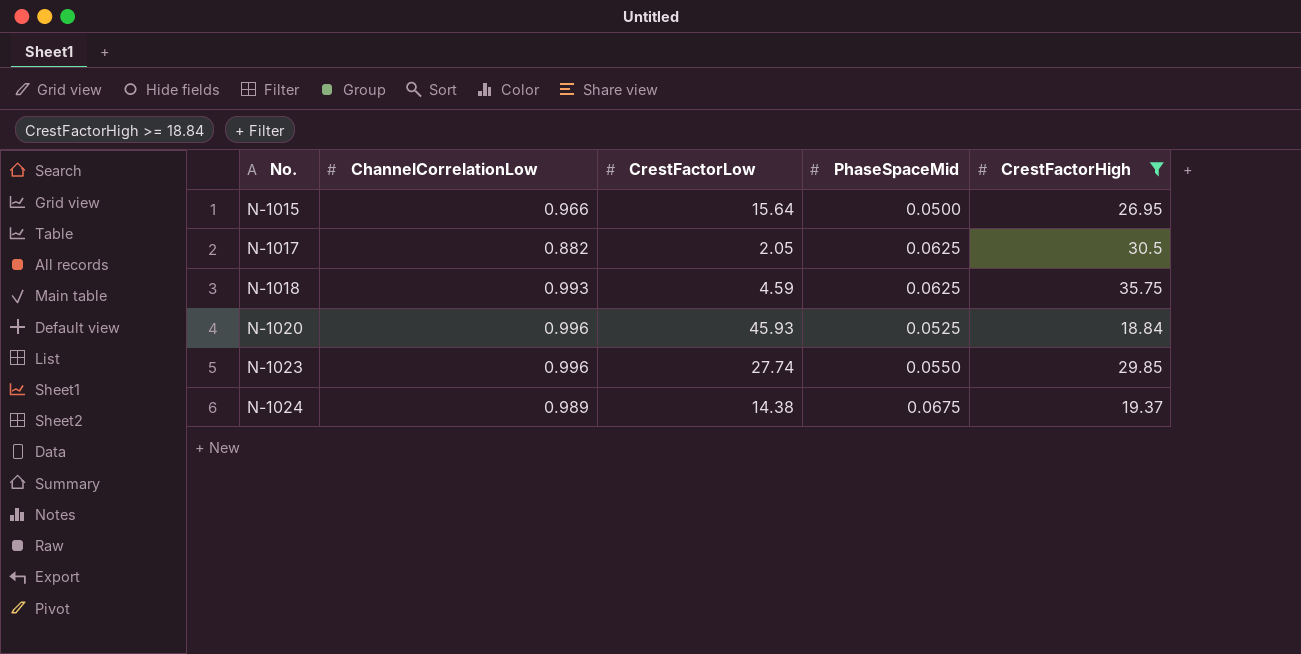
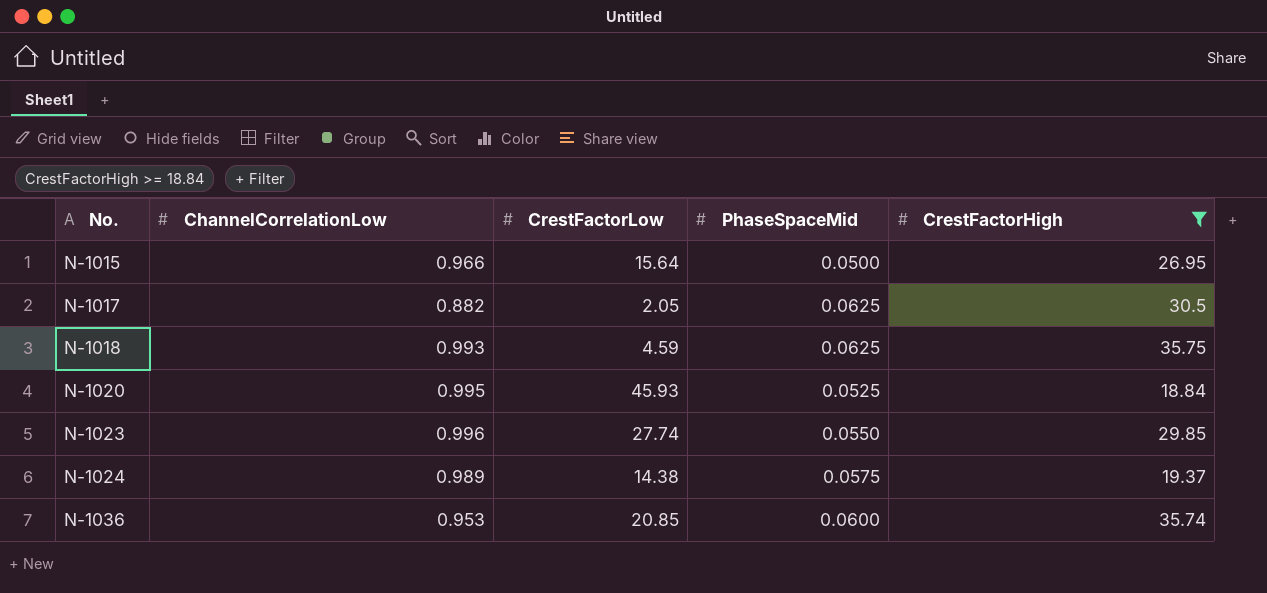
N-1020 | ChannelCorrelationLow: 0.996 -> 0.995
N-1024 | PhaseSpaceMid: 0.0675 -> 0.0575
row N-1036: none -> 0.953 | 20.85 | 0.0600 | 35.74

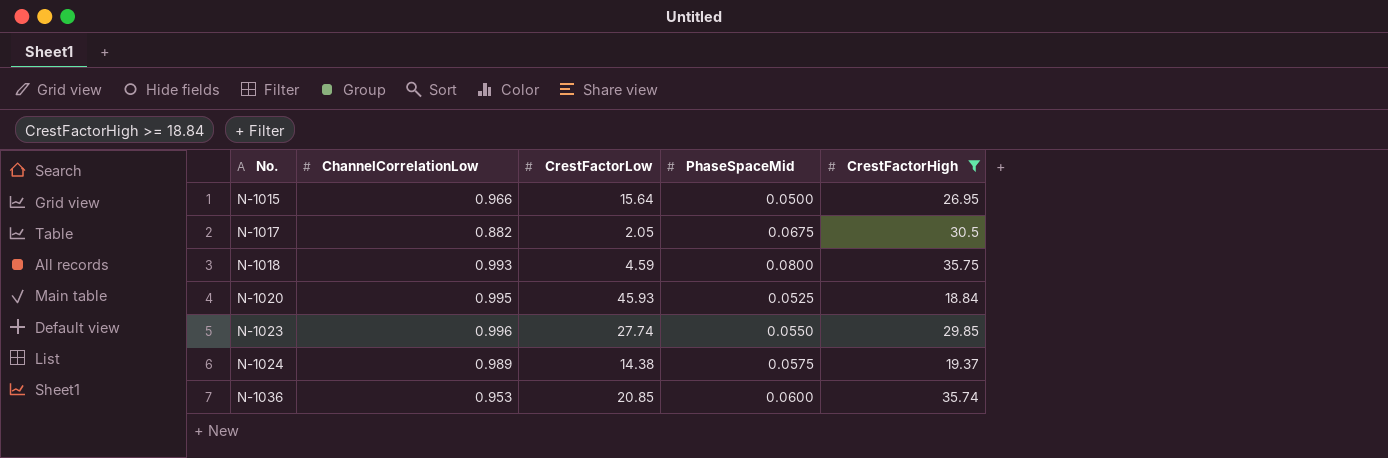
N-1017 | PhaseSpaceMid: 0.0625 -> 0.0675
N-1018 | PhaseSpaceMid: 0.0625 -> 0.0800

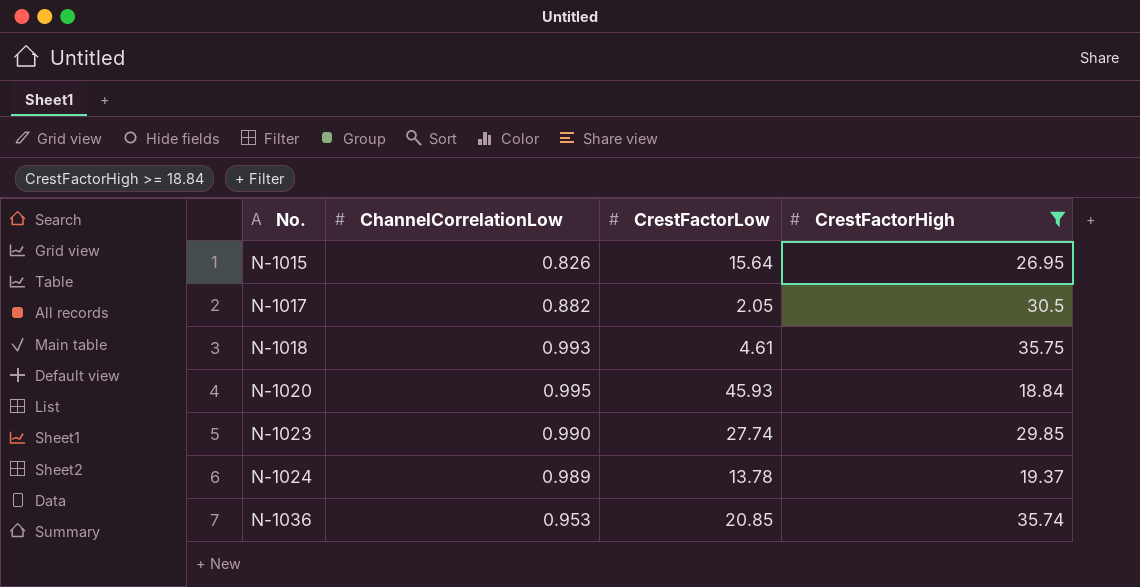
column PhaseSpaceMid | position: 4 -> none
N-1015 | ChannelCorrelationLow: 0.966 -> 0.826
N-1018 | CrestFactorLow: 4.59 -> 4.61
N-1023 | ChannelCorrelationLow: 0.996 -> 0.990
N-1024 | CrestFactorLow: 14.38 -> 13.78

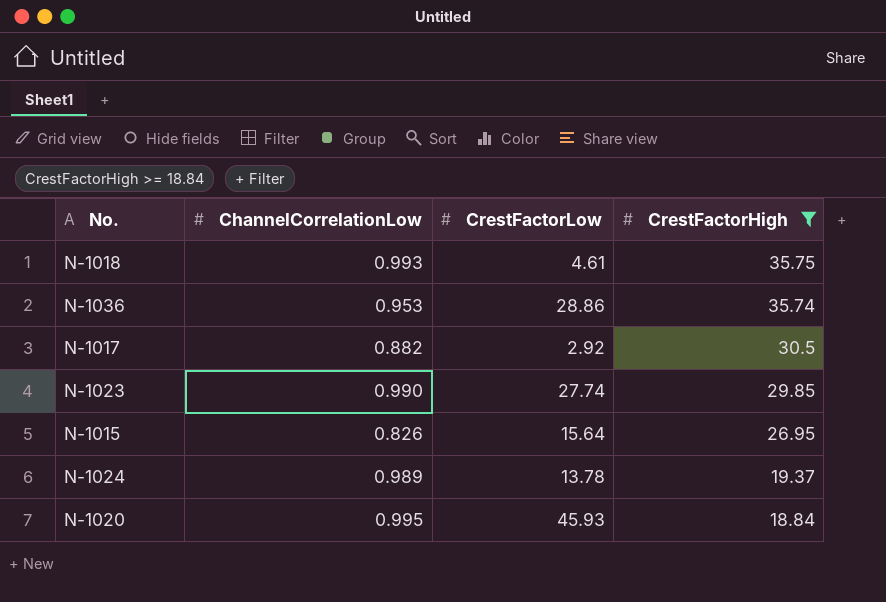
row order: No. ascending -> CrestFactorHigh descending
N-1036 | CrestFactorLow: 20.85 -> 28.86
N-1017 | CrestFactorLow: 2.05 -> 2.92

